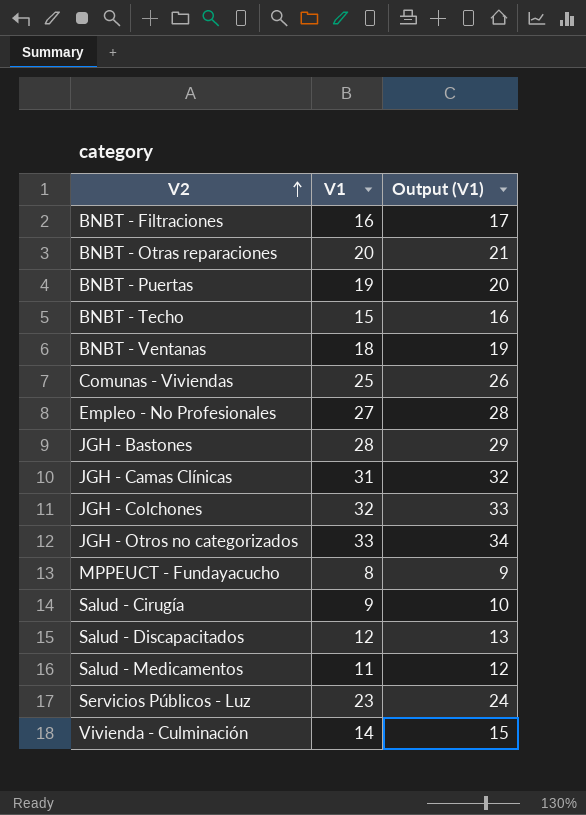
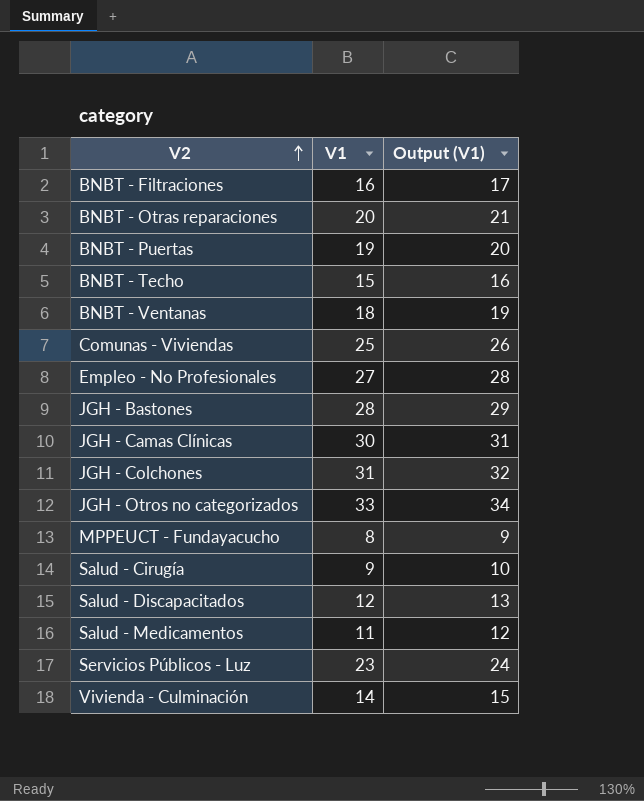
JGH - Camas Clínicas | V1: 31 -> 30
JGH - Camas Clínicas | Output (V1): 32 -> 31
JGH - Colchones | V1: 32 -> 31
JGH - Colchones | Output (V1): 33 -> 32

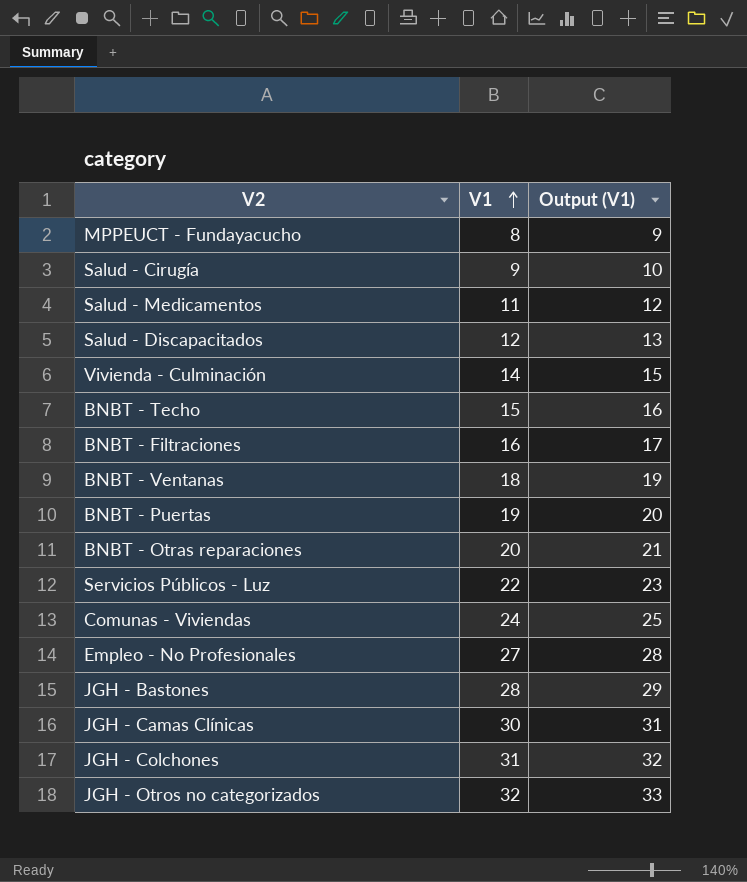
row order: V2 ascending -> V1 ascending
Servicios Públicos - Luz | V1: 23 -> 22
Servicios Públicos - Luz | Output (V1): 24 -> 23
Comunas - Viviendas | V1: 25 -> 24
Comunas - Viviendas | Output (V1): 26 -> 25
JGH - Otros no categorizados | V1: 33 -> 32
JGH - Otros no categorizados | Output (V1): 34 -> 33

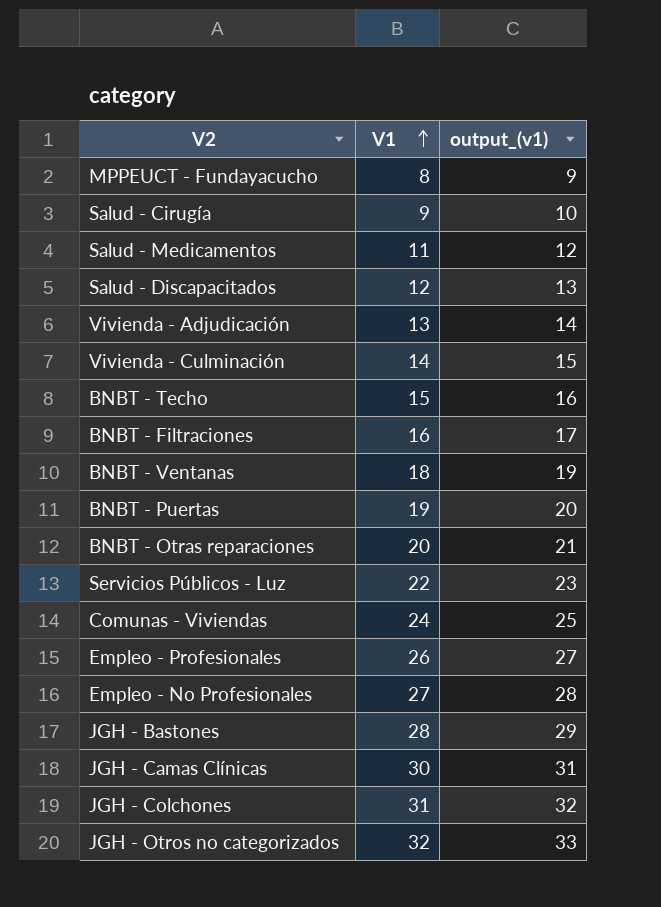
column name: Output (V1) -> output_(v1)
row Vivienda - Adjudicación: none -> 13 | 14
row Empleo - Profesionales: none -> 26 | 27

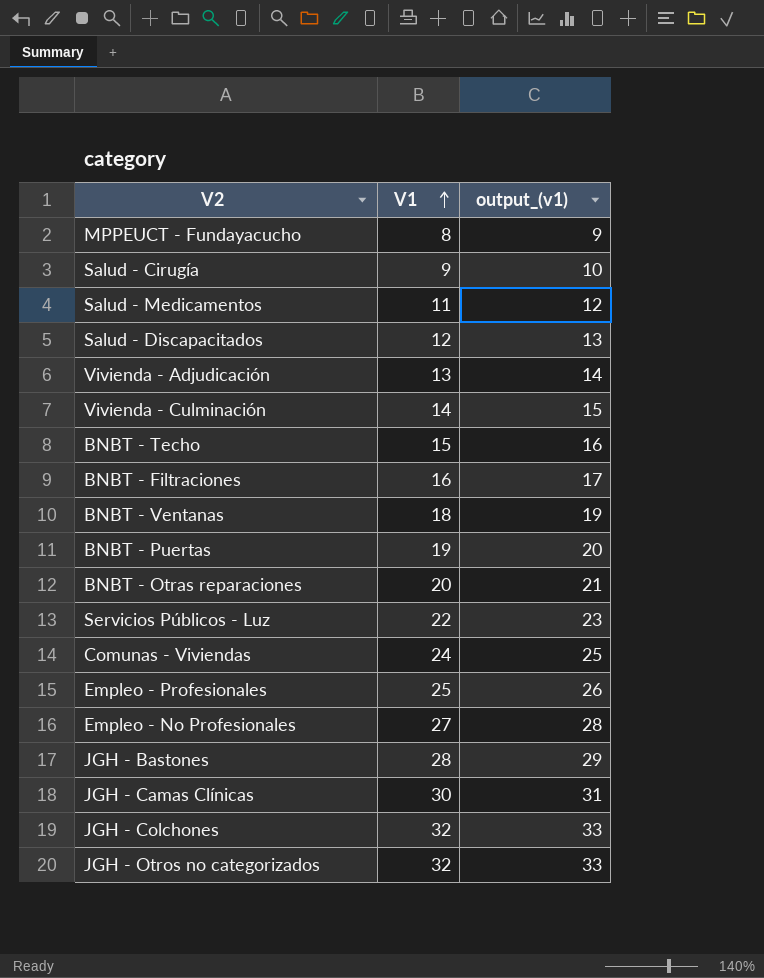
Empleo - Profesionales | V1: 26 -> 25
Empleo - Profesionales | output_(v1): 27 -> 26
JGH - Colchones | V1: 31 -> 32
JGH - Colchones | output_(v1): 32 -> 33

